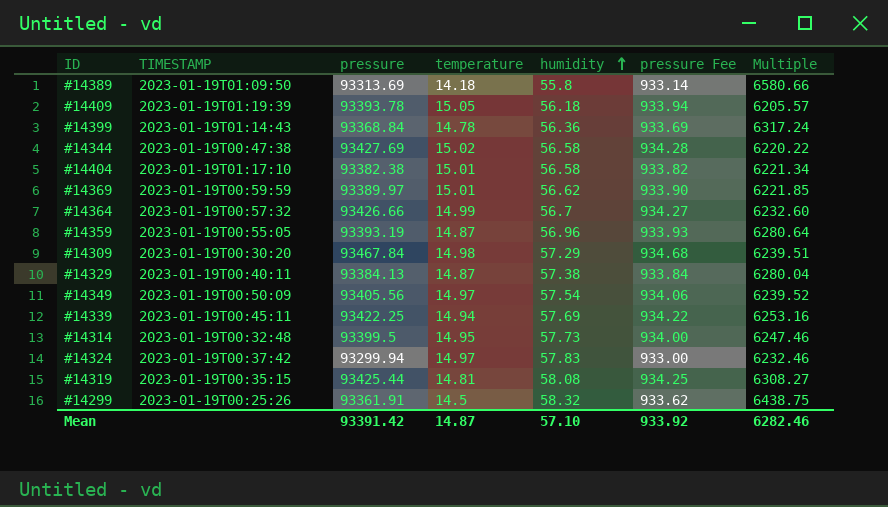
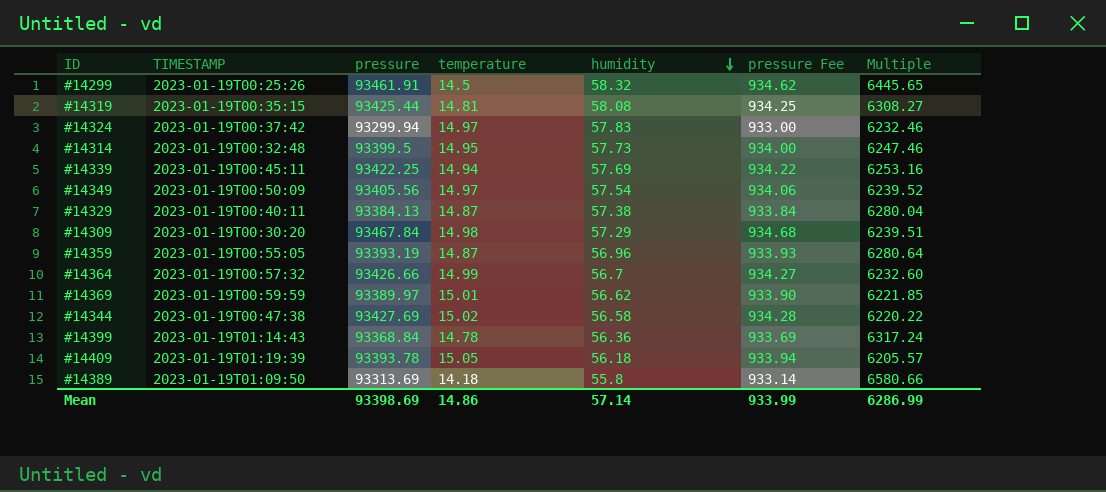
row order: humidity ascending -> humidity descending
row #14404: 2023-01-19T01:17:10 | 93382.38 | 15.01 | 56.58 | 933.82 | 6221.34 -> none
#14299 | pressure: 93361.91 -> 93461.91
#14299 | pressure Fee: 933.62 -> 934.62
#14299 | Multiple: 6438.75 -> 6445.65
Mean | pressure: 93391.42 -> 93398.69
Mean | temperature: 14.87 -> 14.86
Mean | humidity: 57.10 -> 57.14
Mean | pressure Fee: 933.92 -> 933.99
Mean | Multiple: 6282.46 -> 6286.99

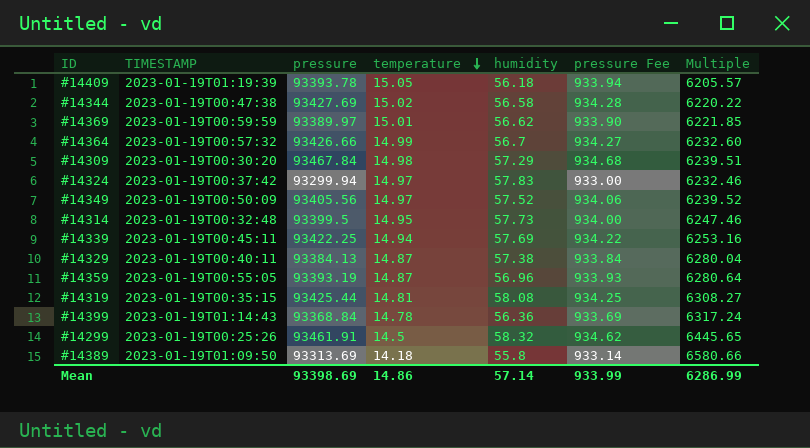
row order: humidity descending -> temperature descending
#14349 | humidity: 57.54 -> 57.52

